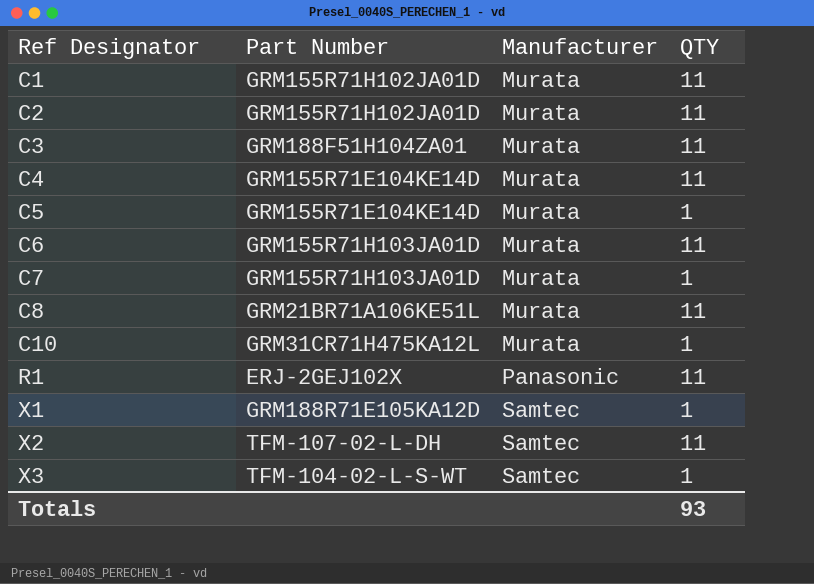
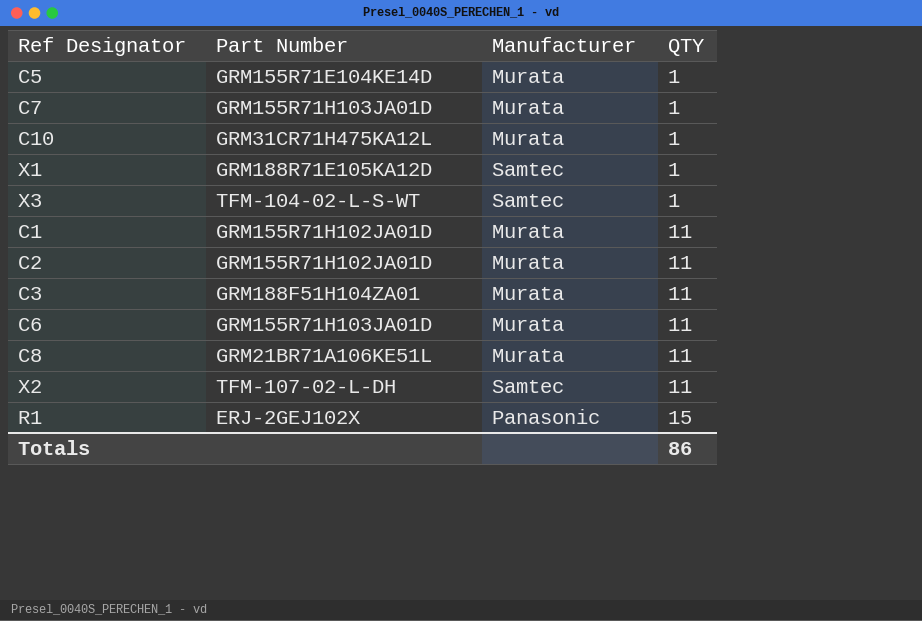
row order: Ref Designator ascending -> QTY ascending
row C4: GRM155R71E104KE14D | Murata | 11 -> none
R1 | QTY: 11 -> 15
Totals | QTY: 93 -> 86

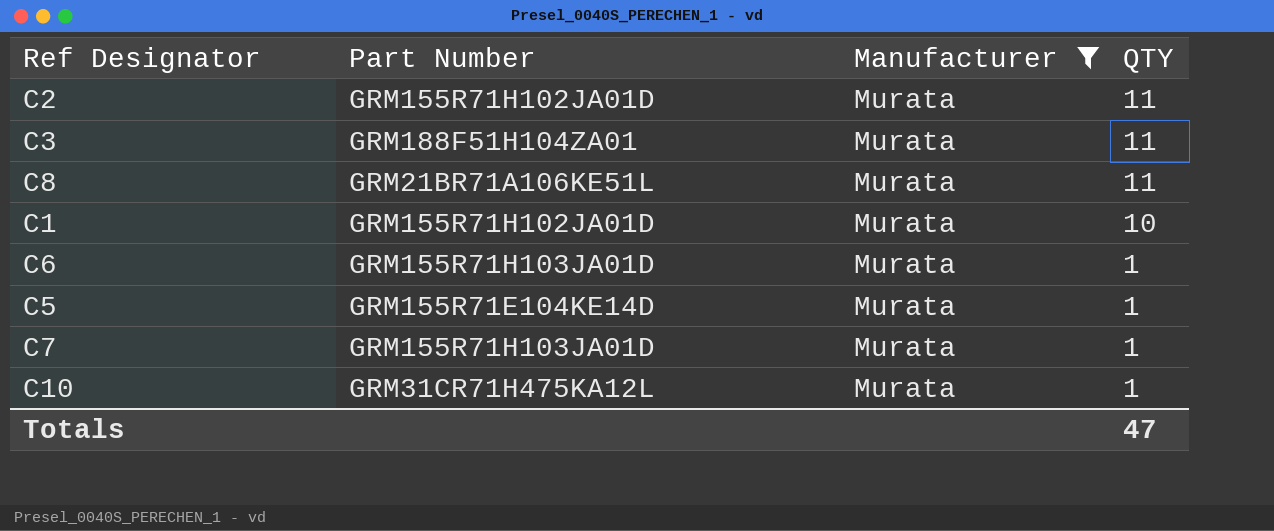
filter: none -> Manufacturer = Murata
row order: QTY ascending -> QTY descending
C1 | QTY: 11 -> 10
C6 | QTY: 11 -> 1
Totals | QTY: 86 -> 47

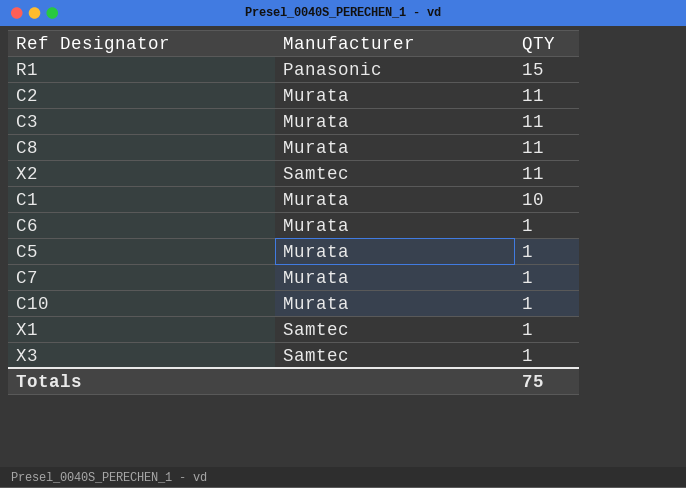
filter: Manufacturer = Murata -> none
column Part Number | position: 2 -> none
Totals | QTY: 47 -> 75

